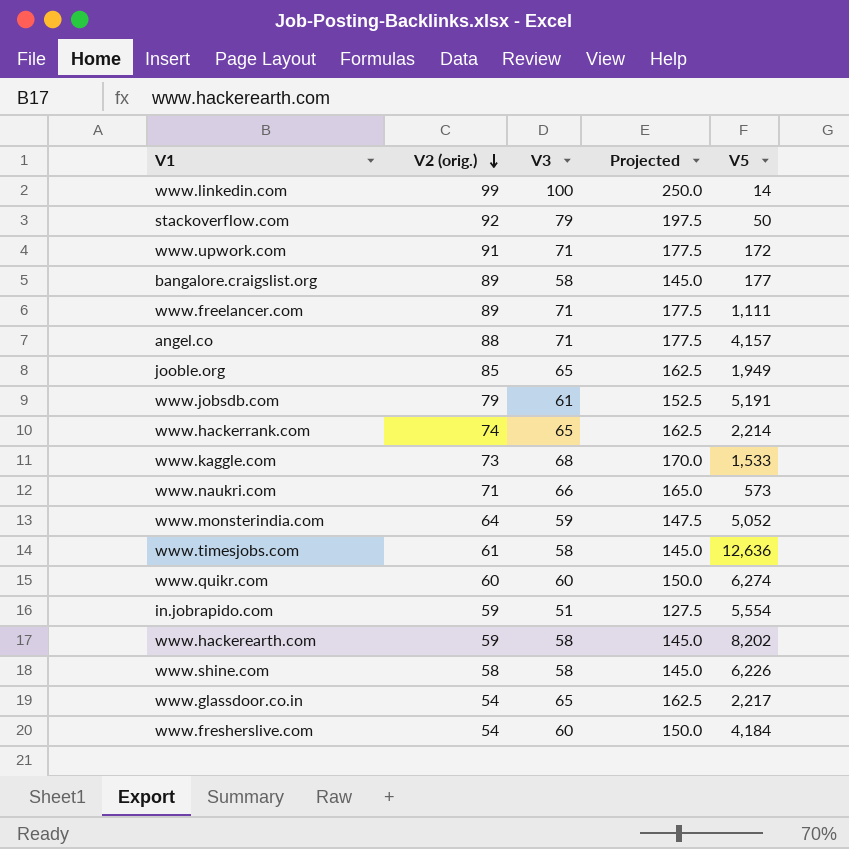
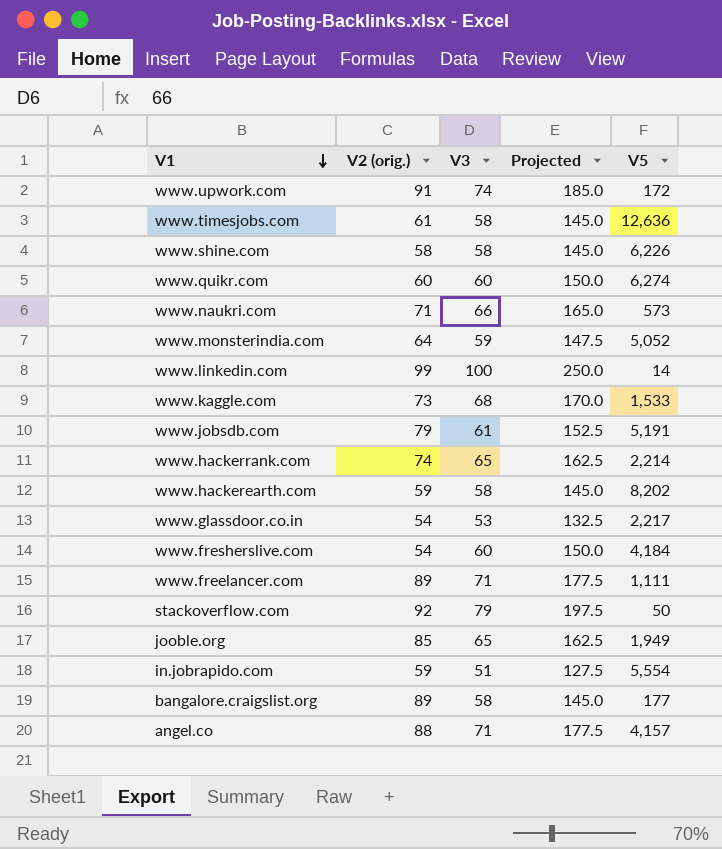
row order: V2 (orig.) descending -> V1 descending
www.upwork.com | V3: 71 -> 74
www.upwork.com | Projected: 177.5 -> 185.0
www.glassdoor.co.in | V3: 65 -> 53
www.glassdoor.co.in | Projected: 162.5 -> 132.5

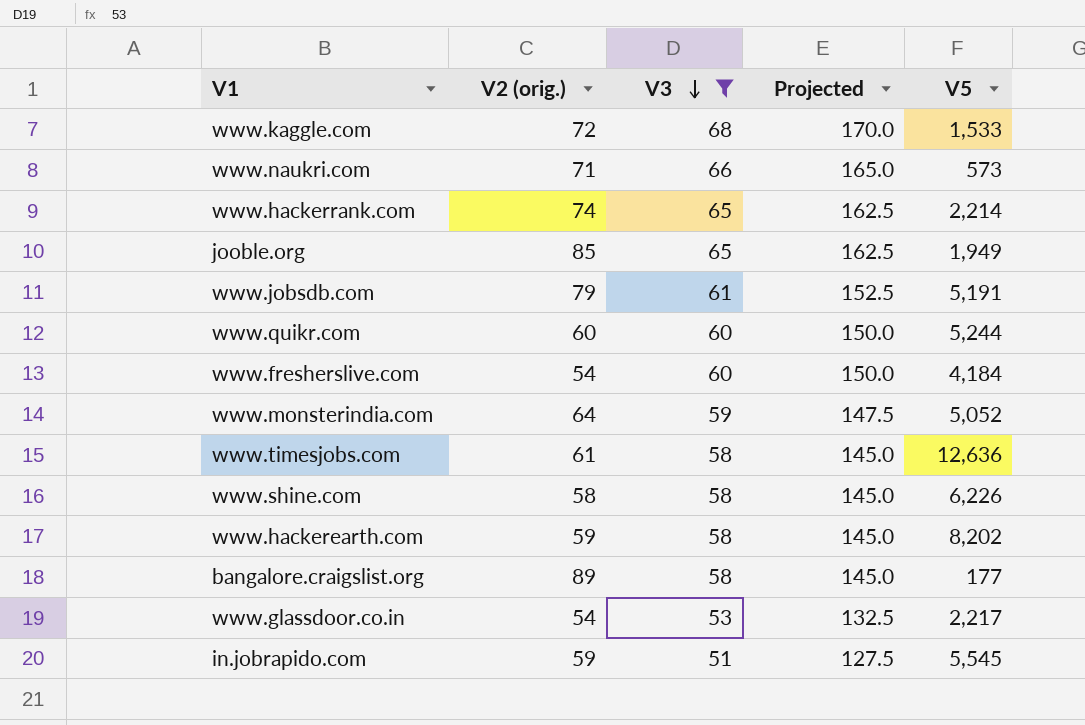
filter: none -> V3 <= 68
row order: V1 descending -> V3 descending
www.kaggle.com | V2 (orig.): 73 -> 72
www.quikr.com | V5: 6,274 -> 5,244
in.jobrapido.com | V5: 5,554 -> 5,545

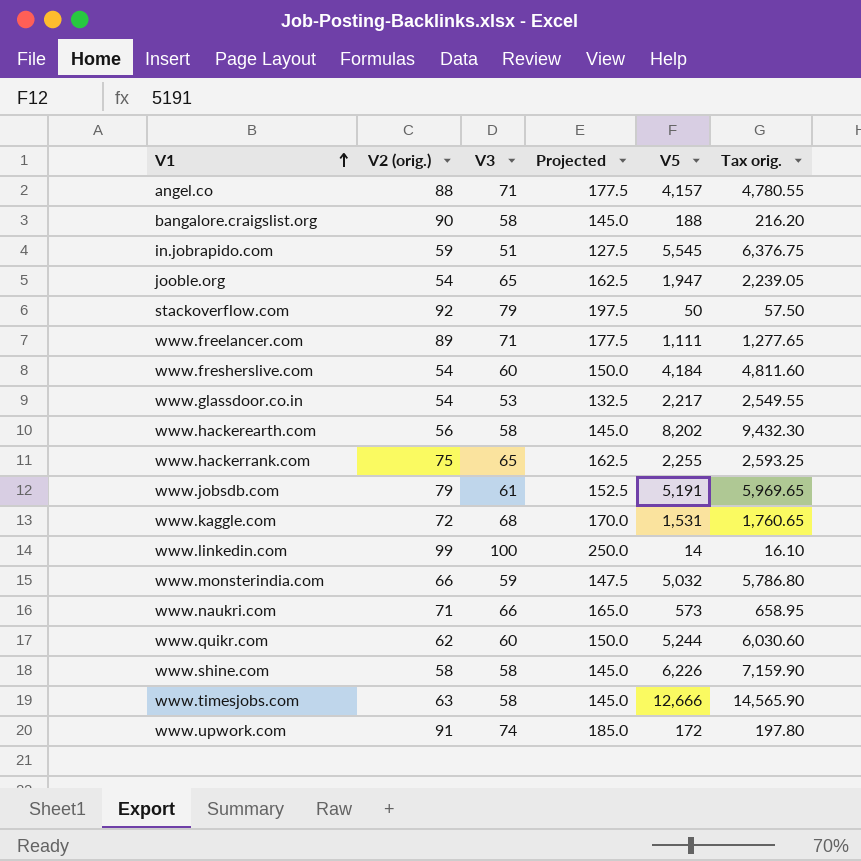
filter: V3 <= 68 -> none
row order: V3 descending -> V1 ascending
column Tax orig. | formula: none -> [V5] * 1.15
bangalore.craigslist.org | V2 (orig.): 89 -> 90
bangalore.craigslist.org | V5: 177 -> 188
jooble.org | V2 (orig.): 85 -> 54
jooble.org | V5: 1,949 -> 1,947
www.hackerearth.com | V2 (orig.): 59 -> 56
www.hackerrank.com | V2 (orig.): 74 -> 75
www.hackerrank.com | V5: 2,214 -> 2,255
www.kaggle.com | V5: 1,533 -> 1,531
www.monsterindia.com | V2 (orig.): 64 -> 66
www.monsterindia.com | V5: 5,052 -> 5,032
www.quikr.com | V2 (orig.): 60 -> 62
www.timesjobs.com | V2 (orig.): 61 -> 63
www.timesjobs.com | V5: 12,636 -> 12,666

